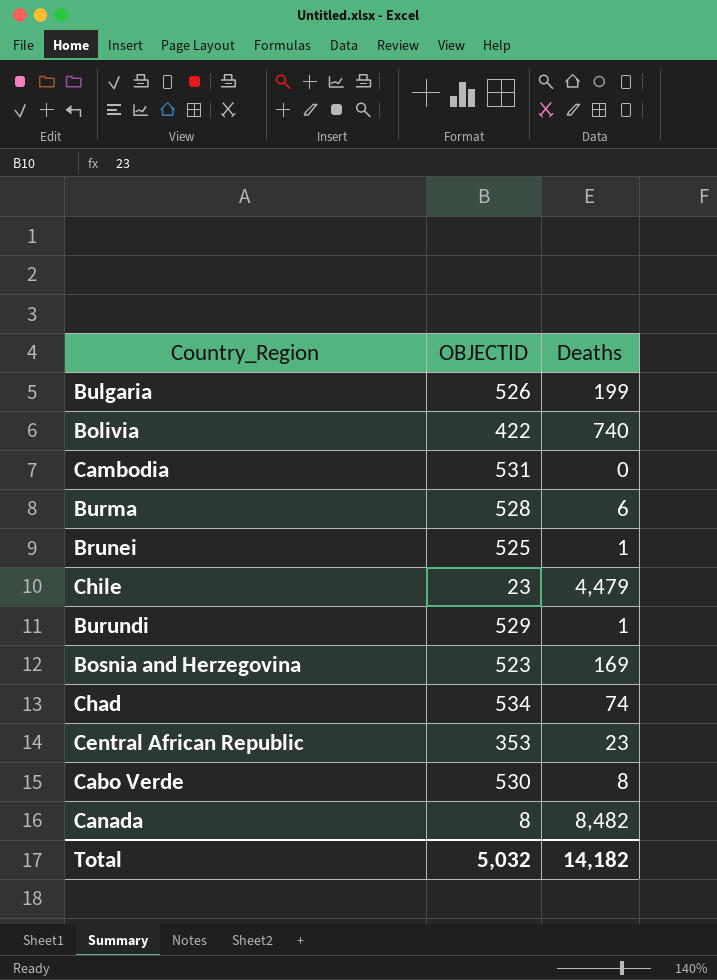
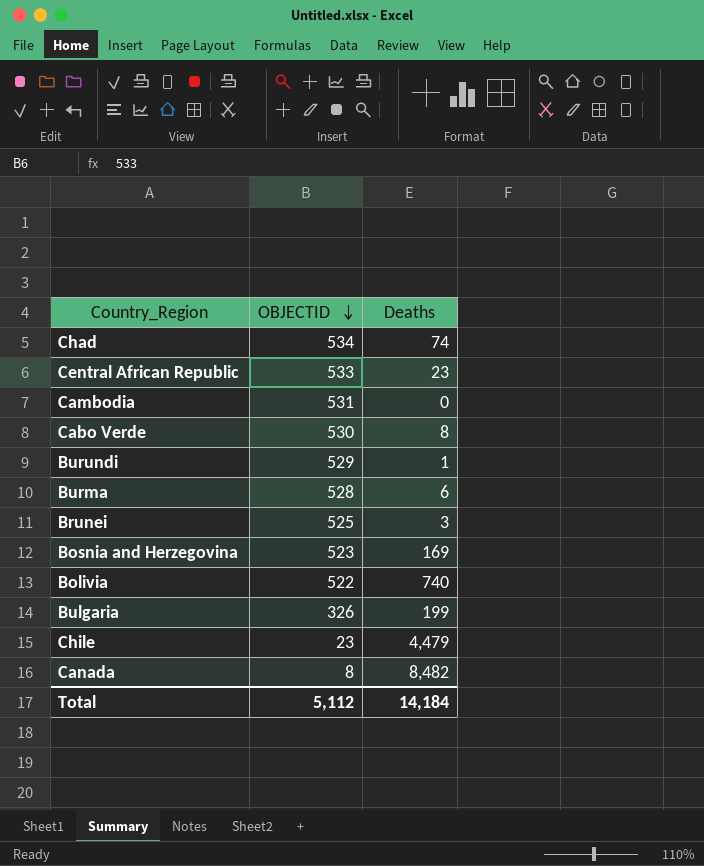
row order: none -> OBJECTID descending
Central African Republic | OBJECTID: 353 -> 533
Brunei | Deaths: 1 -> 3
Bolivia | OBJECTID: 422 -> 522
Bulgaria | OBJECTID: 526 -> 326
Total | OBJECTID: 5,032 -> 5,112
Total | Deaths: 14,182 -> 14,184

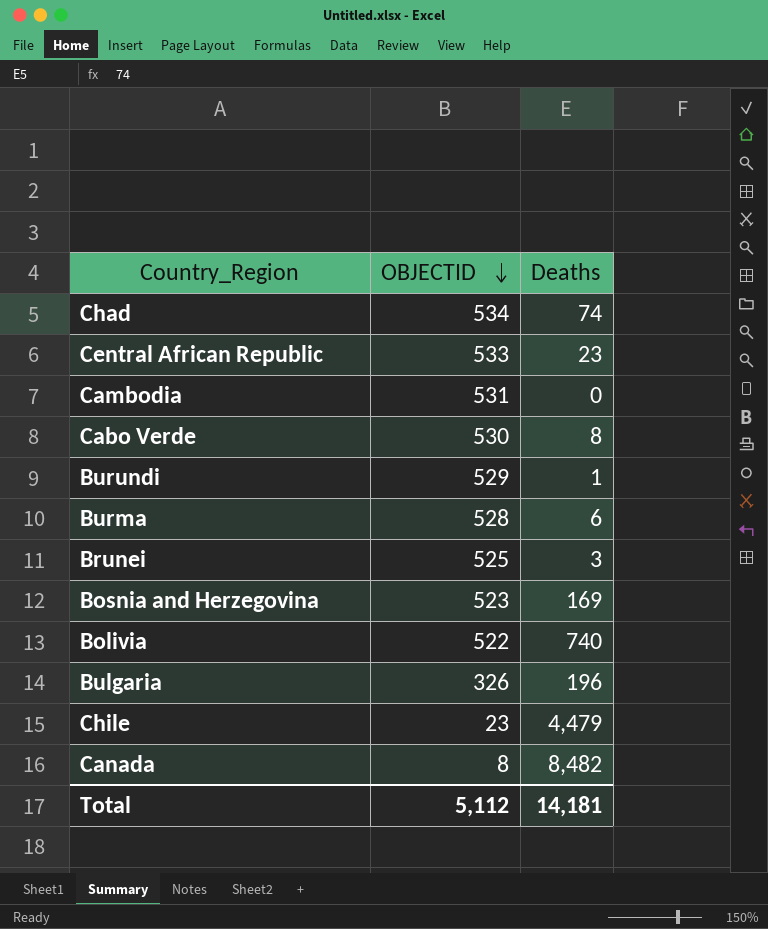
Bulgaria | Deaths: 199 -> 196
Total | Deaths: 14,184 -> 14,181

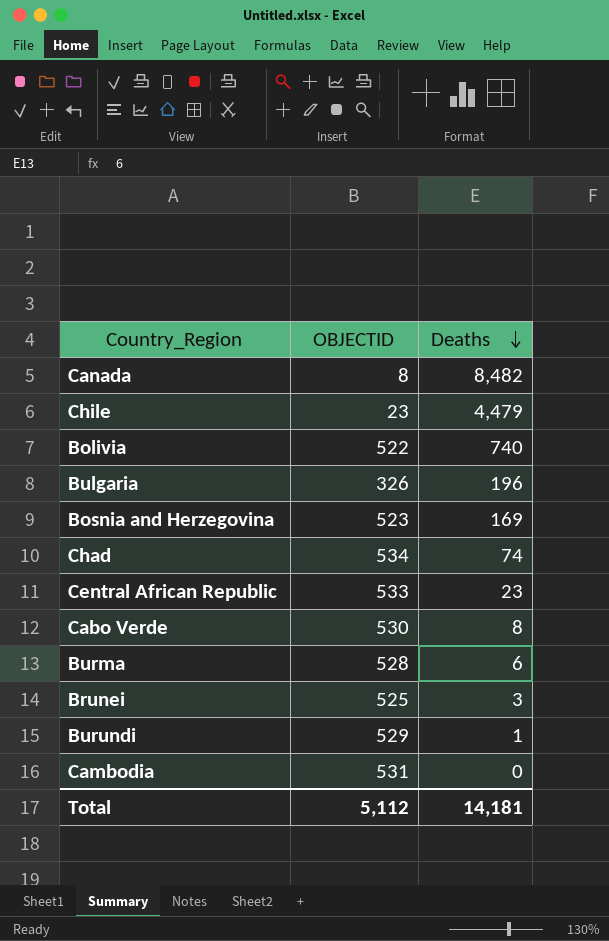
row order: OBJECTID descending -> Deaths descending

